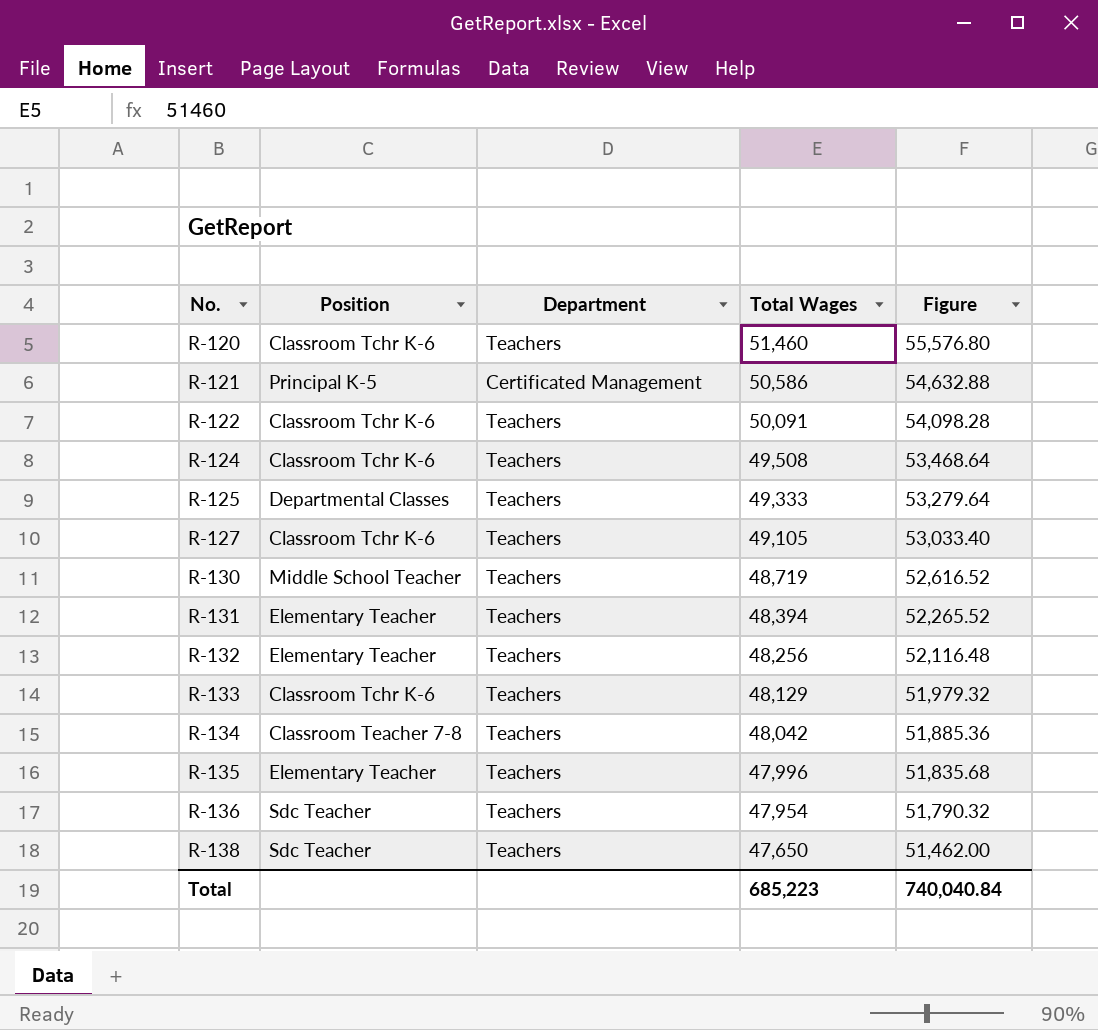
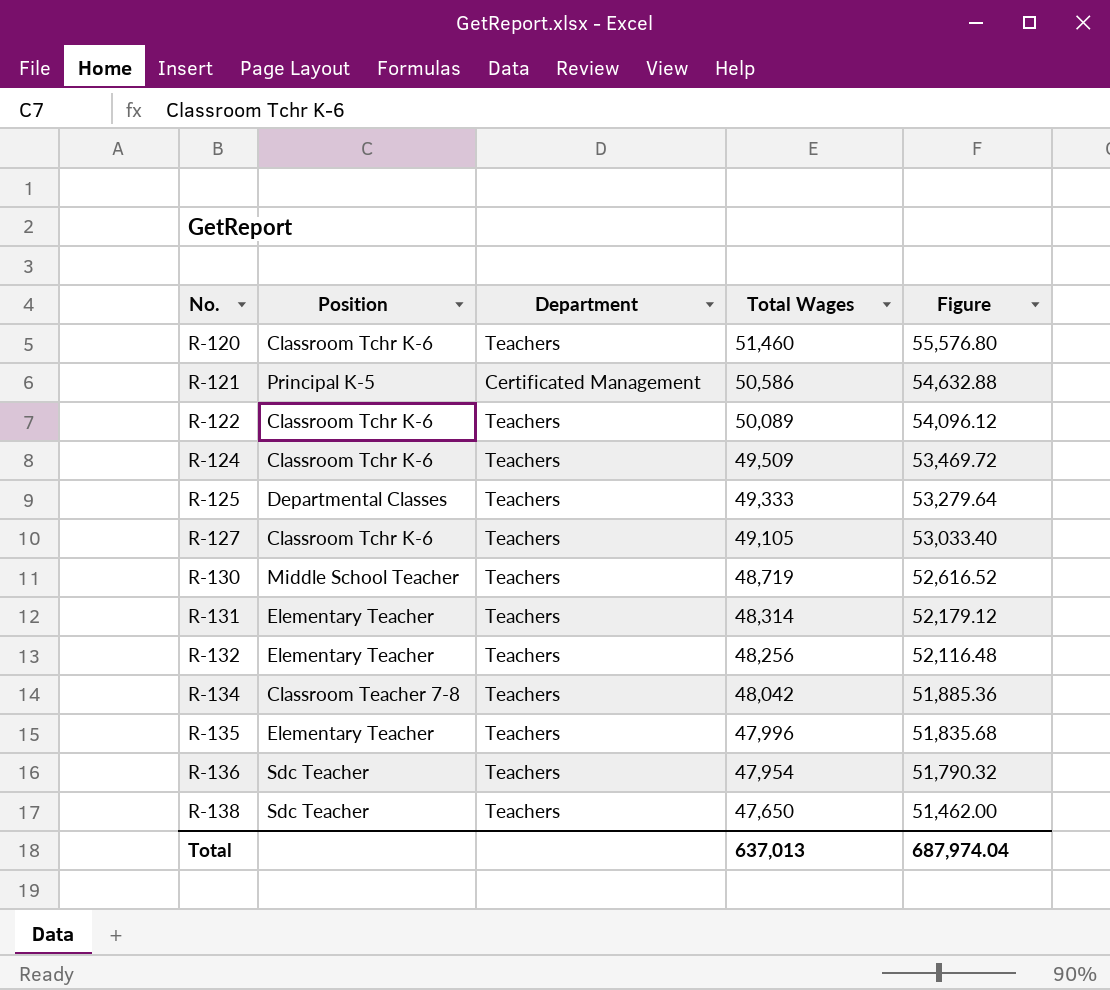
row R-133: Classroom Tchr K-6 | Teachers | 48,129 | 51,979.32 -> none
R-122 | Total Wages: 50,091 -> 50,089
R-122 | Figure: 54,098.28 -> 54,096.12
R-124 | Total Wages: 49,508 -> 49,509
R-124 | Figure: 53,468.64 -> 53,469.72
R-131 | Total Wages: 48,394 -> 48,314
R-131 | Figure: 52,265.52 -> 52,179.12
Total | Total Wages: 685,223 -> 637,013
Total | Figure: 740,040.84 -> 687,974.04

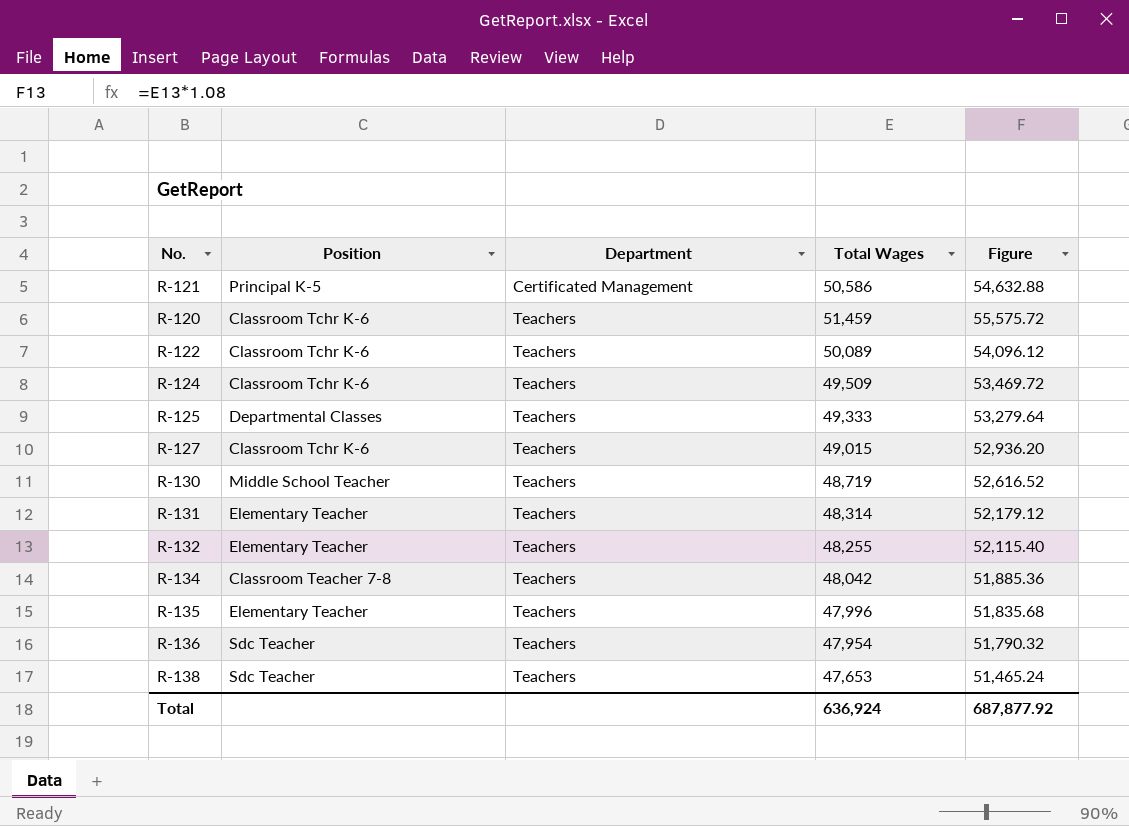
row order: No. ascending -> Department ascending
R-120 | Total Wages: 51,460 -> 51,459
R-120 | Figure: 55,576.80 -> 55,575.72
R-127 | Total Wages: 49,105 -> 49,015
R-127 | Figure: 53,033.40 -> 52,936.20
R-132 | Total Wages: 48,256 -> 48,255
R-132 | Figure: 52,116.48 -> 52,115.40
R-138 | Total Wages: 47,650 -> 47,653
R-138 | Figure: 51,462.00 -> 51,465.24
Total | Total Wages: 637,013 -> 636,924
Total | Figure: 687,974.04 -> 687,877.92

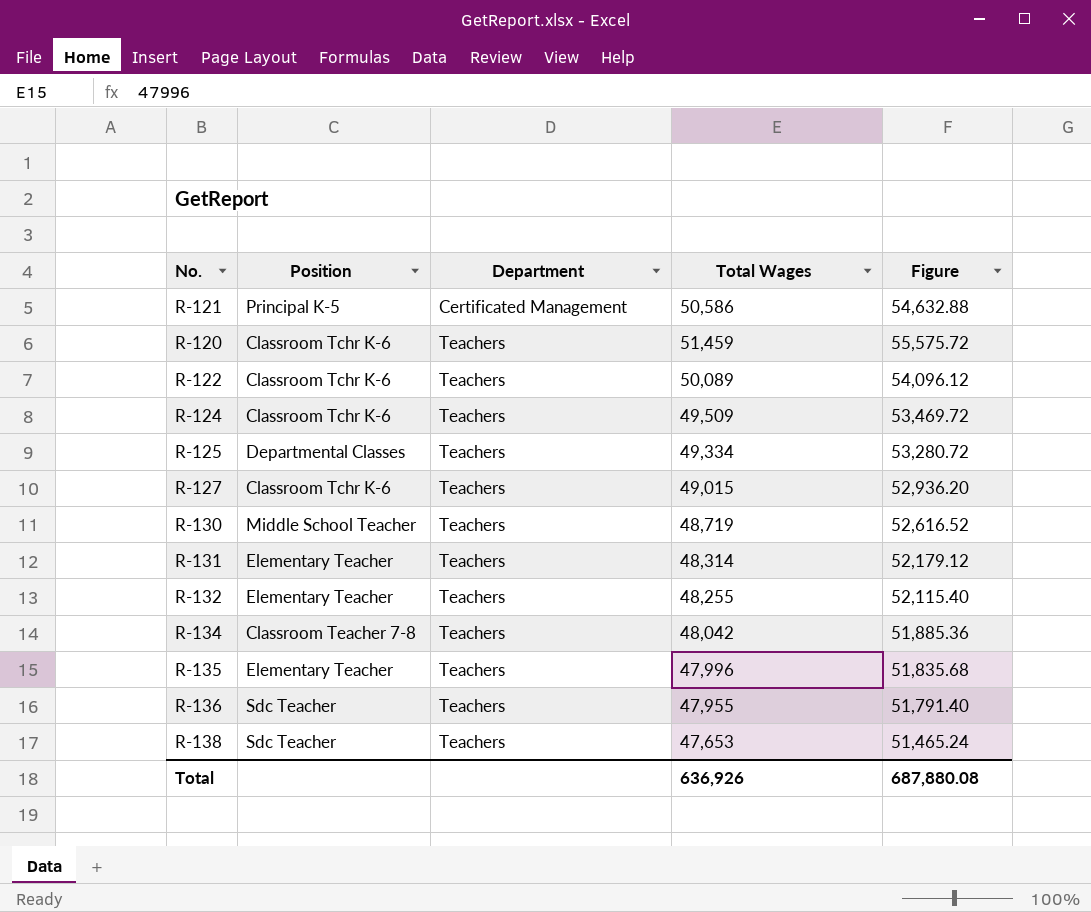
R-125 | Total Wages: 49,333 -> 49,334
R-125 | Figure: 53,279.64 -> 53,280.72
R-136 | Total Wages: 47,954 -> 47,955
R-136 | Figure: 51,790.32 -> 51,791.40
Total | Total Wages: 636,924 -> 636,926
Total | Figure: 687,877.92 -> 687,880.08

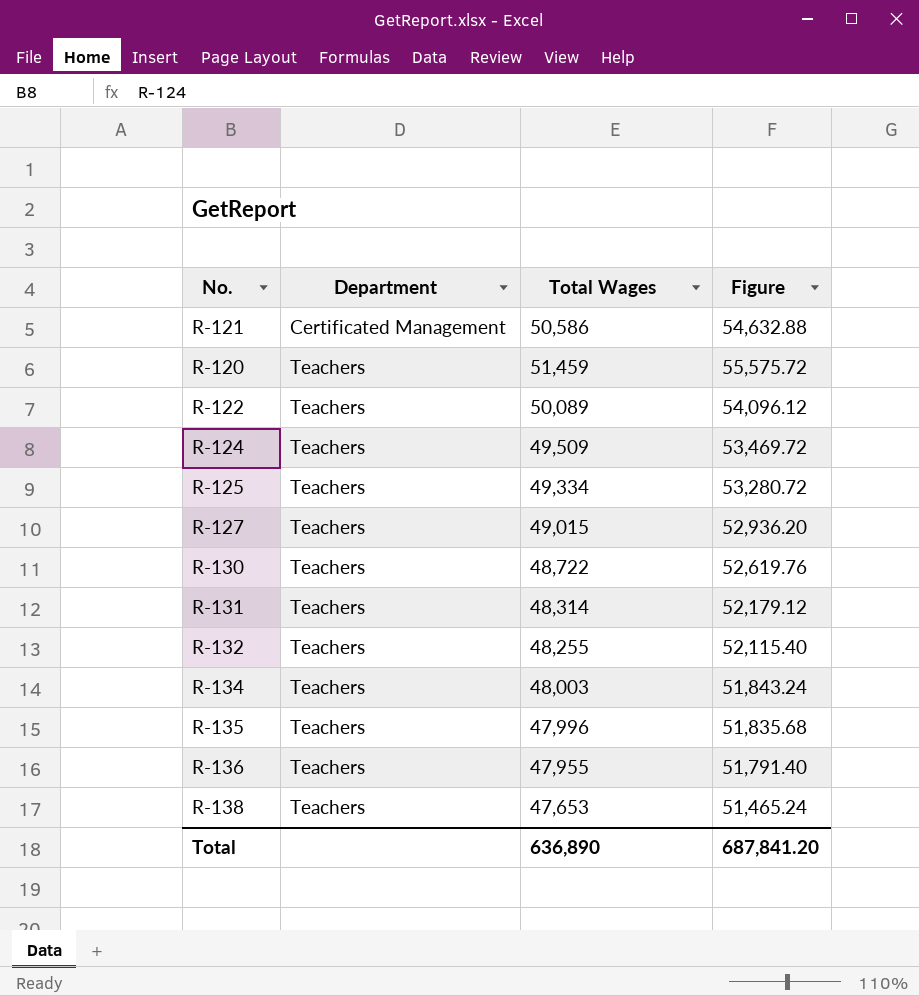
column Position | position: 2 -> none
R-130 | Total Wages: 48,719 -> 48,722
R-130 | Figure: 52,616.52 -> 52,619.76
R-134 | Total Wages: 48,042 -> 48,003
R-134 | Figure: 51,885.36 -> 51,843.24
Total | Total Wages: 636,926 -> 636,890
Total | Figure: 687,880.08 -> 687,841.20

